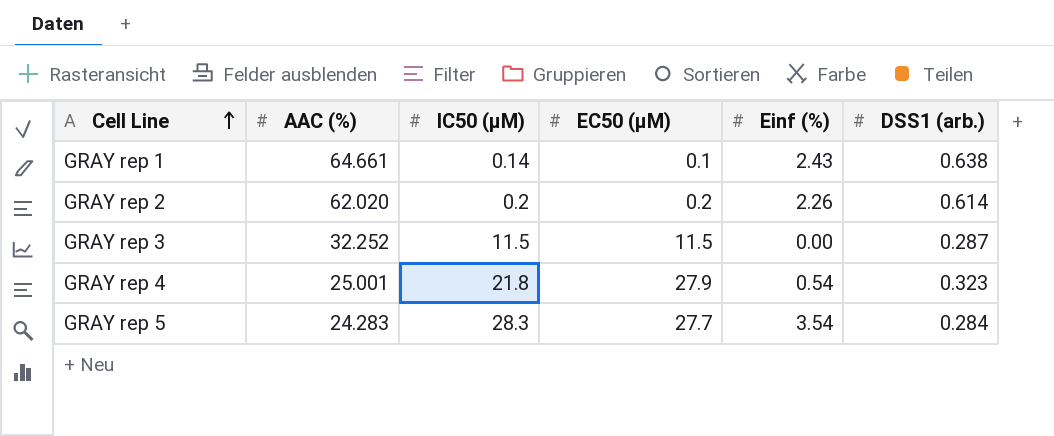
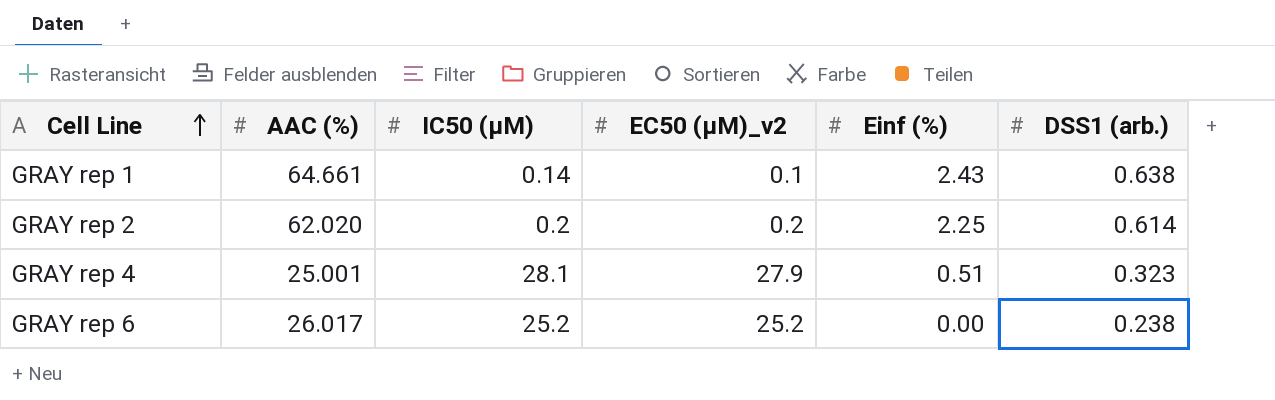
column name: EC50 (µM) -> EC50 (µM)_v2
row GRAY rep 3: 32.252 | 11.5 | 11.5 | 0.00 | 0.287 -> none
row GRAY rep 5: 24.283 | 28.3 | 27.7 | 3.54 | 0.284 -> none
GRAY rep 2 | Einf (%): 2.26 -> 2.25
GRAY rep 4 | IC50 (µM): 21.8 -> 28.1
GRAY rep 4 | Einf (%): 0.54 -> 0.51
row GRAY rep 6: none -> 26.017 | 25.2 | 25.2 | 0.00 | 0.238

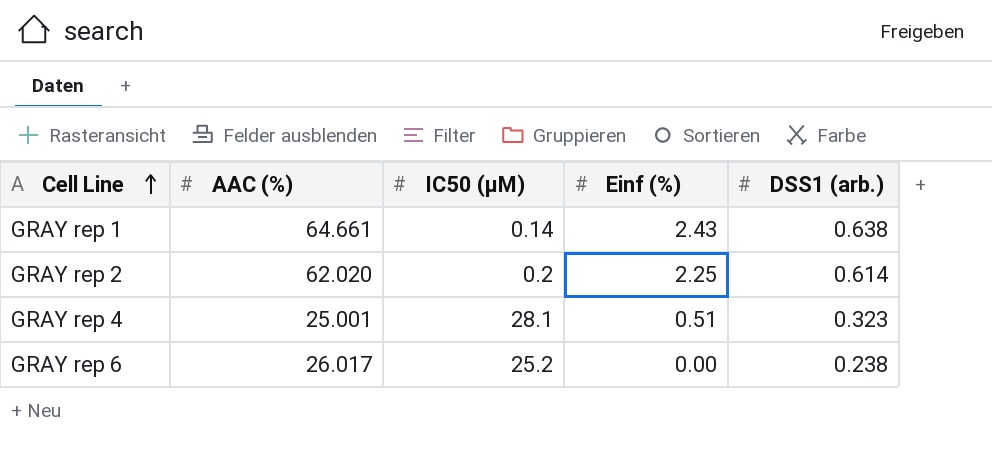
column EC50 (µM)_v2 | position: 4 -> none

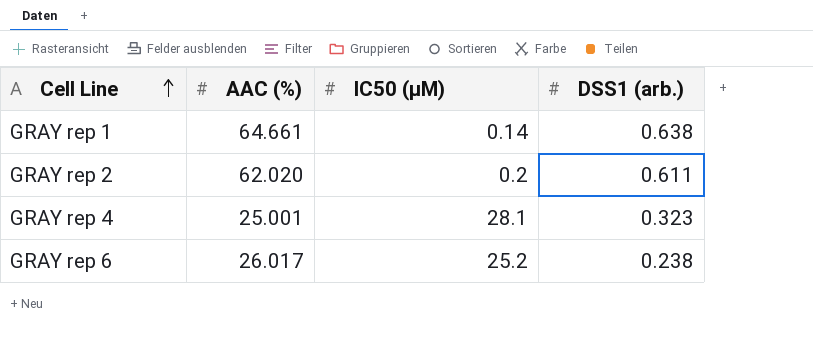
column Einf (%) | position: 4 -> none
GRAY rep 2 | DSS1 (arb.): 0.614 -> 0.611

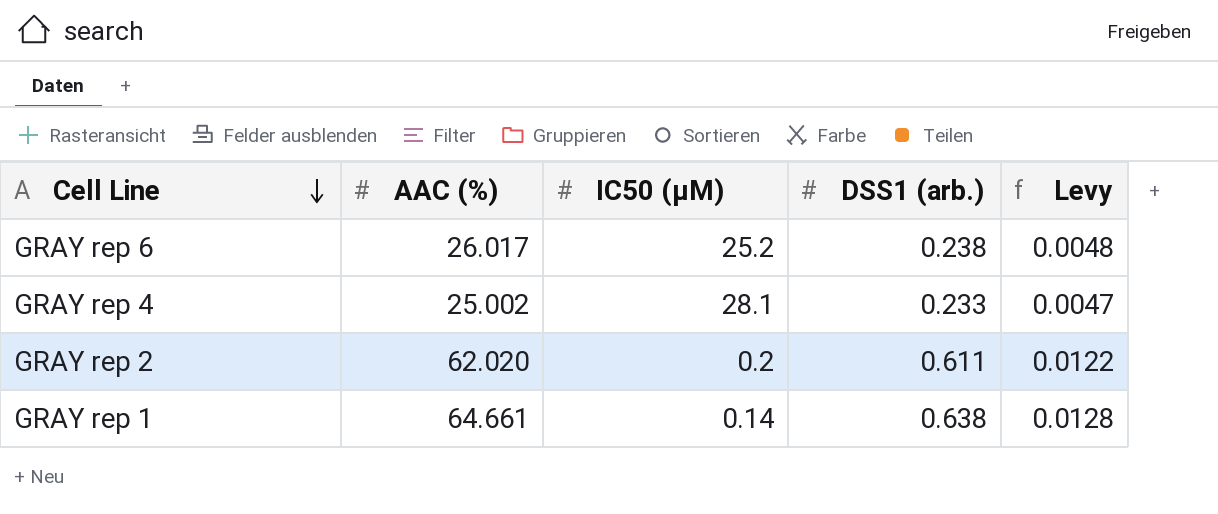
row order: Cell Line ascending -> Cell Line descending
column Levy | formula: none -> [DSS1 (arb.)] * 0.02
GRAY rep 4 | AAC (%): 25.001 -> 25.002
GRAY rep 4 | DSS1 (arb.): 0.323 -> 0.233

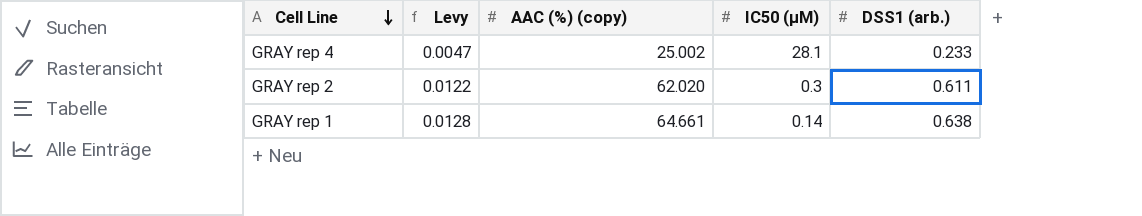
column Levy | position: 5 -> 2
column name: AAC (%) -> AAC (%) (copy)
row GRAY rep 6: 26.017 | 25.2 | 0.238 | 0.0048 -> none
GRAY rep 2 | IC50 (µM): 0.2 -> 0.3

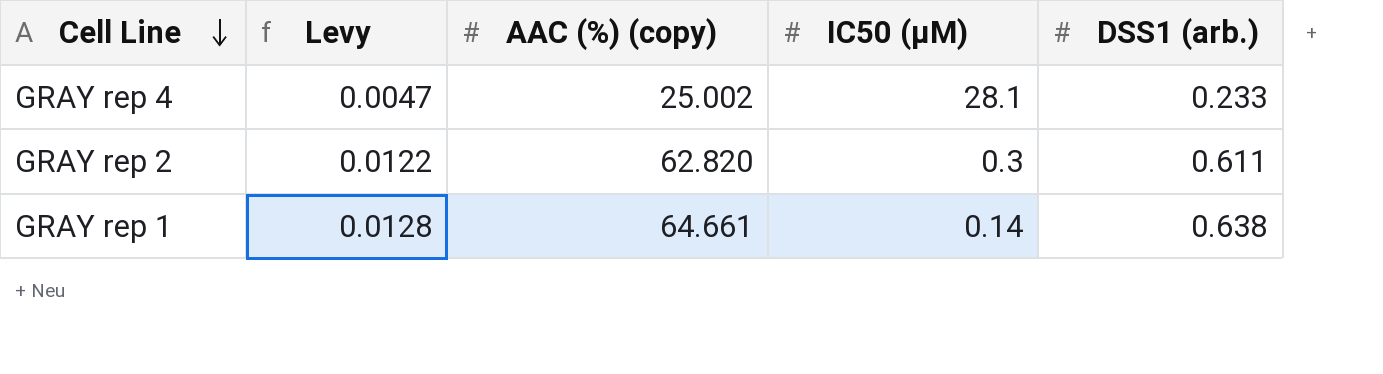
GRAY rep 2 | AAC (%) (copy): 62.020 -> 62.820

